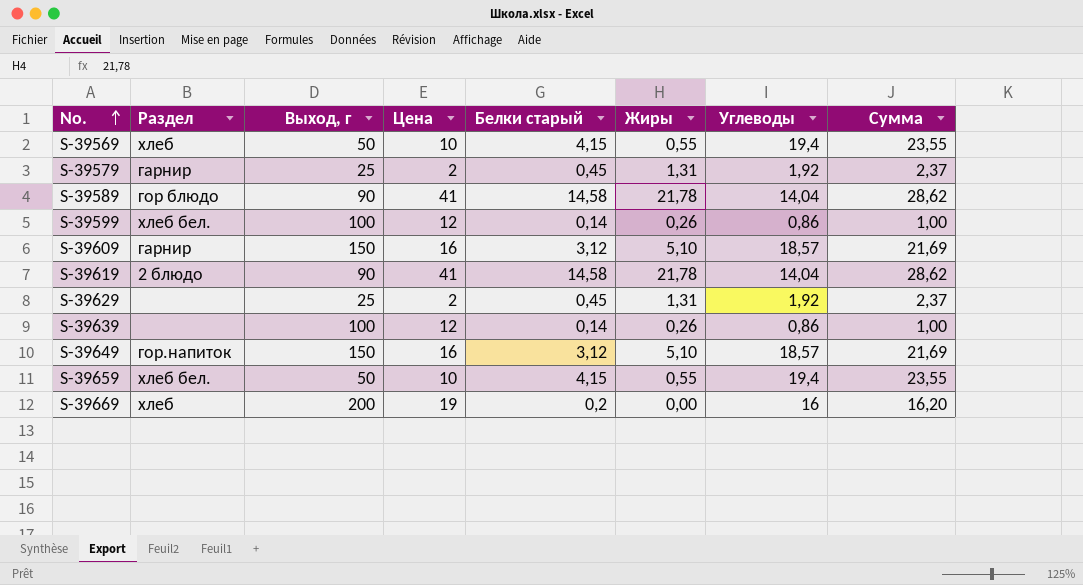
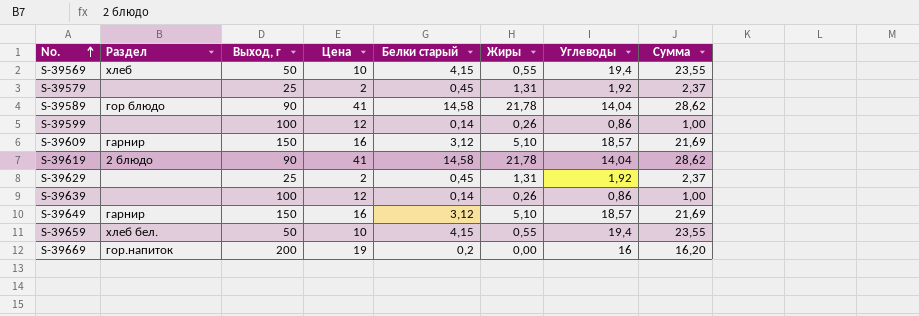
S-39579 | Раздел: гарнир -> none
S-39599 | Раздел: хлеб бел. -> none
S-39649 | Раздел: гор.напиток -> гарнир
S-39669 | Раздел: хлеб -> гор.напиток

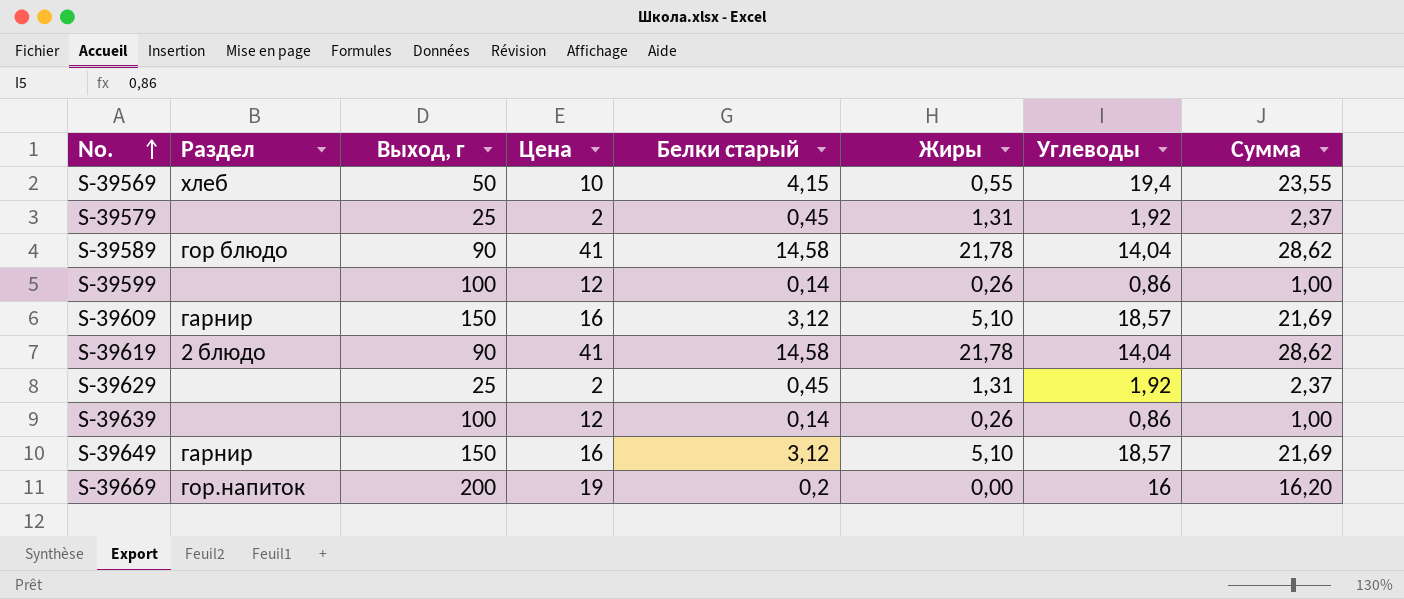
row S-39659: хлеб бел. | 50 | 10 | 4,15 | 0,55 | 19,4 | 23,55 -> none

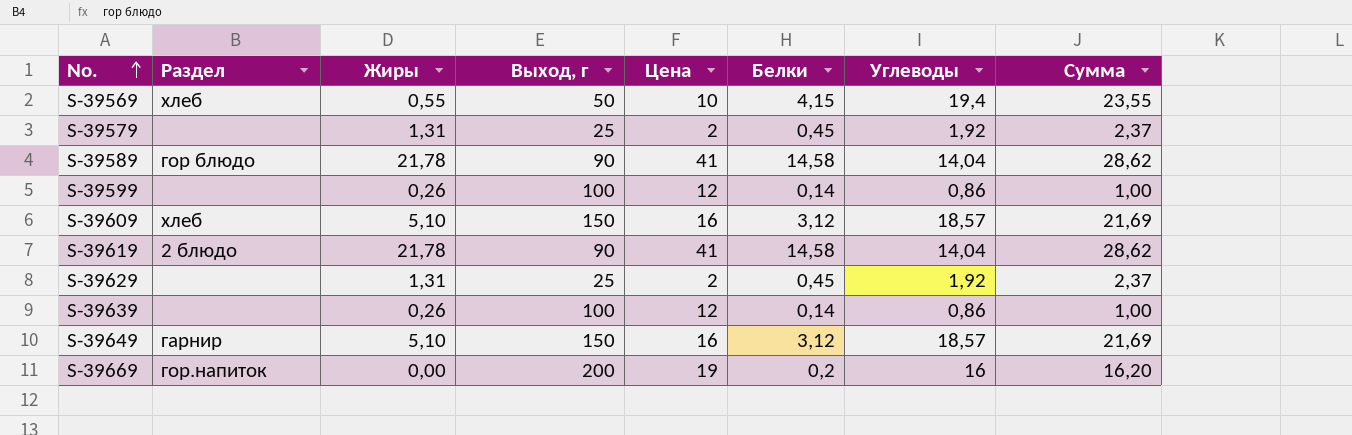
column Жиры | position: 6 -> 3
column name: Белки старый -> Белки
S-39609 | Раздел: гарнир -> хлеб

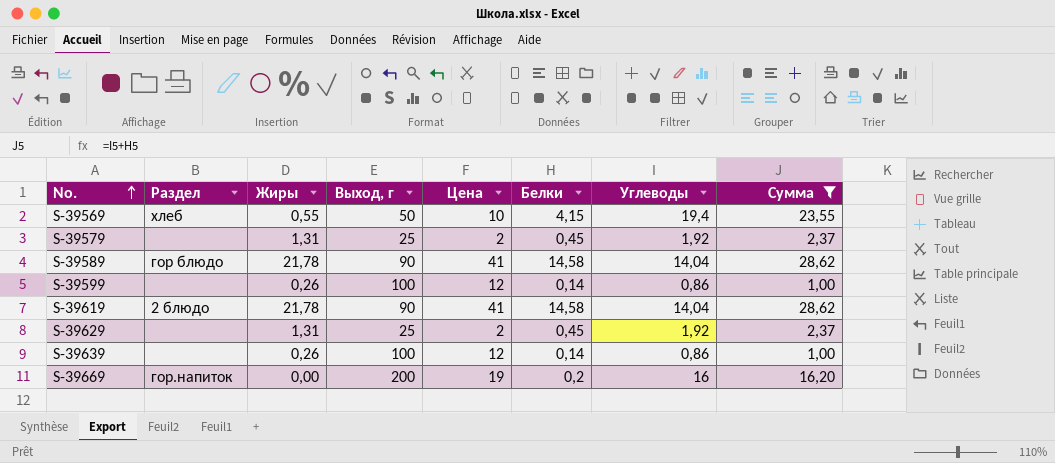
filter: none -> Сумма != 21,69

